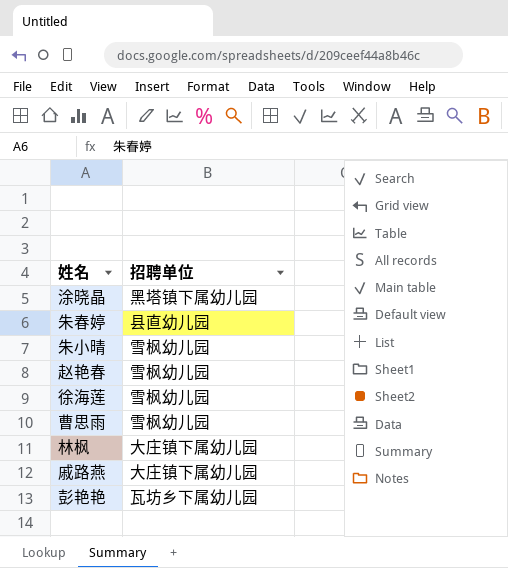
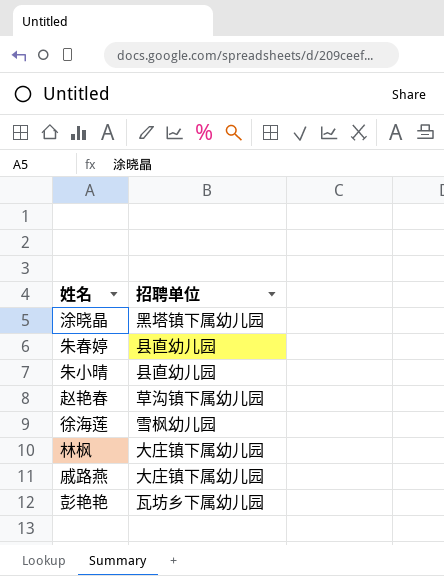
row 曹思雨: 雪枫幼儿园 -> none
朱小晴 | 招聘单位: 雪枫幼儿园 -> 县直幼儿园
赵艳春 | 招聘单位: 雪枫幼儿园 -> 草沟镇下属幼儿园

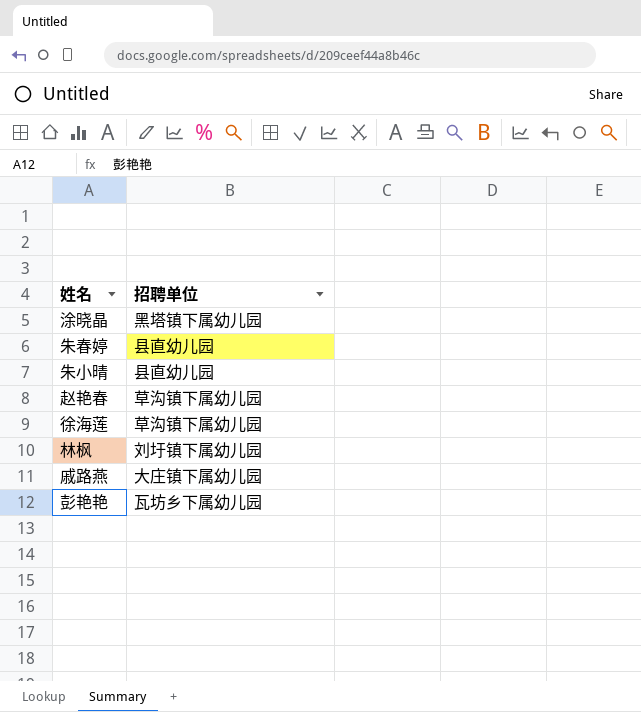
徐海莲 | 招聘单位: 雪枫幼儿园 -> 草沟镇下属幼儿园
林枫 | 招聘单位: 大庄镇下属幼儿园 -> 刘圩镇下属幼儿园

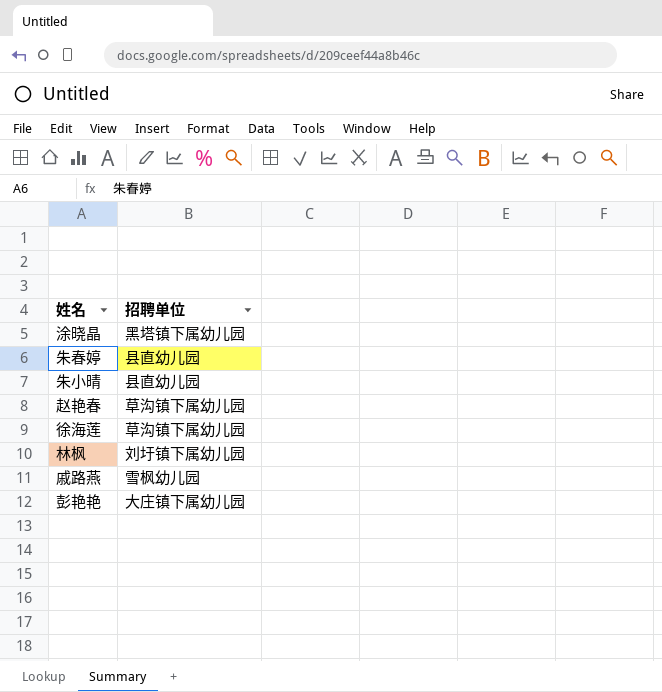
戚路燕 | 招聘单位: 大庄镇下属幼儿园 -> 雪枫幼儿园
彭艳艳 | 招聘单位: 瓦坊乡下属幼儿园 -> 大庄镇下属幼儿园

